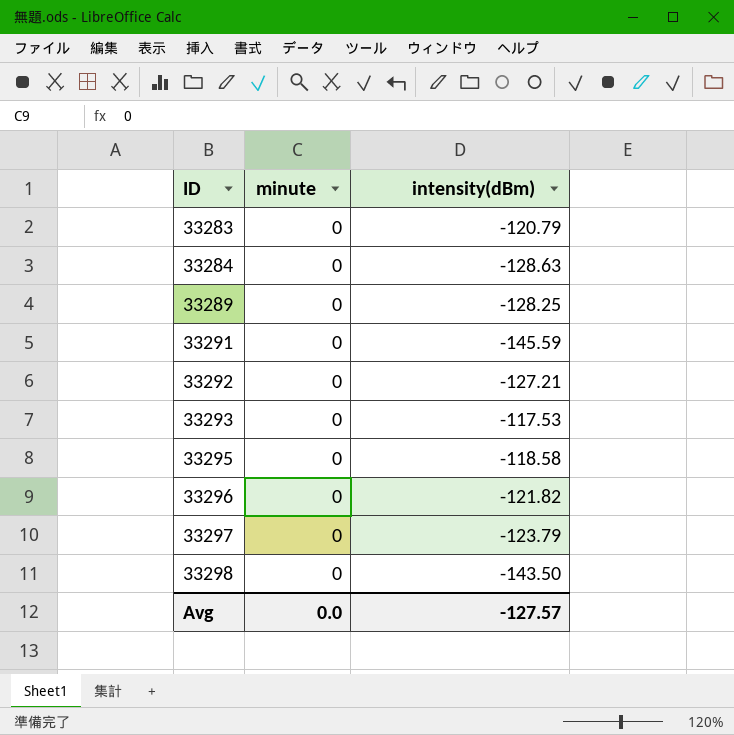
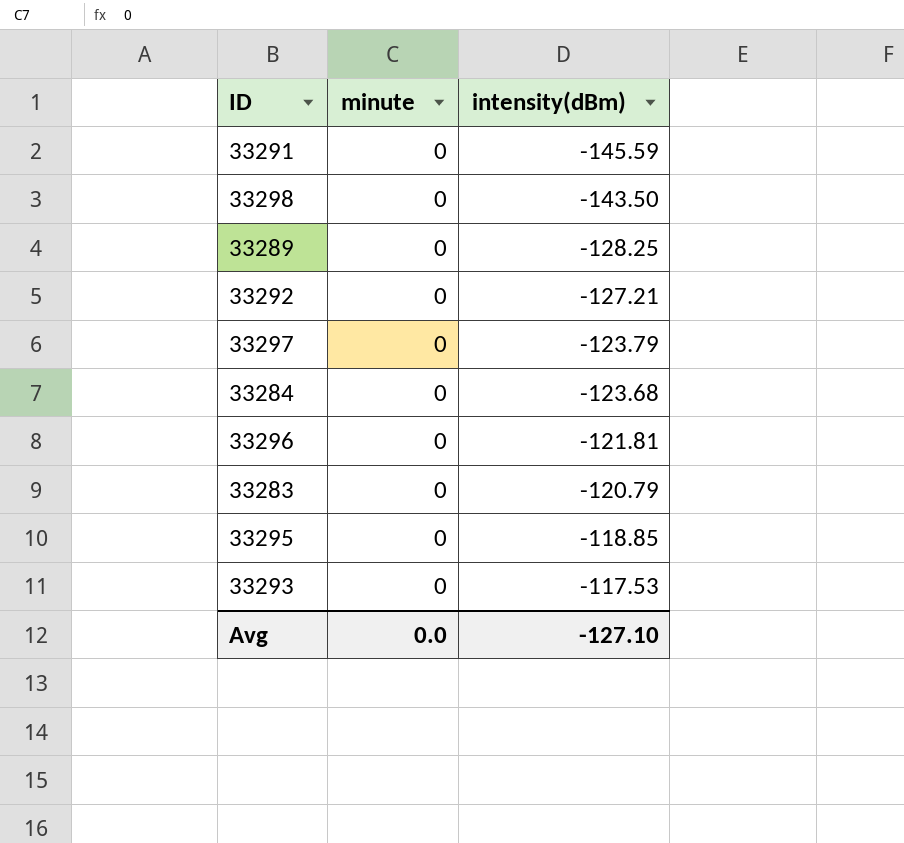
row order: ID ascending -> intensity(dBm) ascending
33284 | intensity(dBm): -128.63 -> -123.68
33296 | intensity(dBm): -121.82 -> -121.81
33295 | intensity(dBm): -118.58 -> -118.85
Avg | intensity(dBm): -127.57 -> -127.10

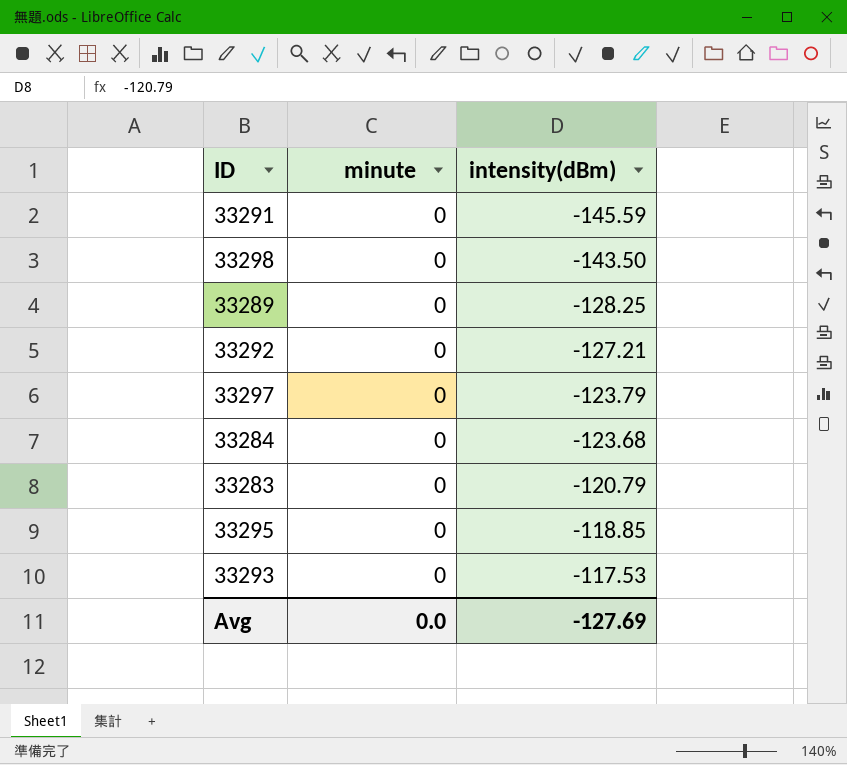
row 33296: 0 | -121.81 -> none
Avg | intensity(dBm): -127.10 -> -127.69

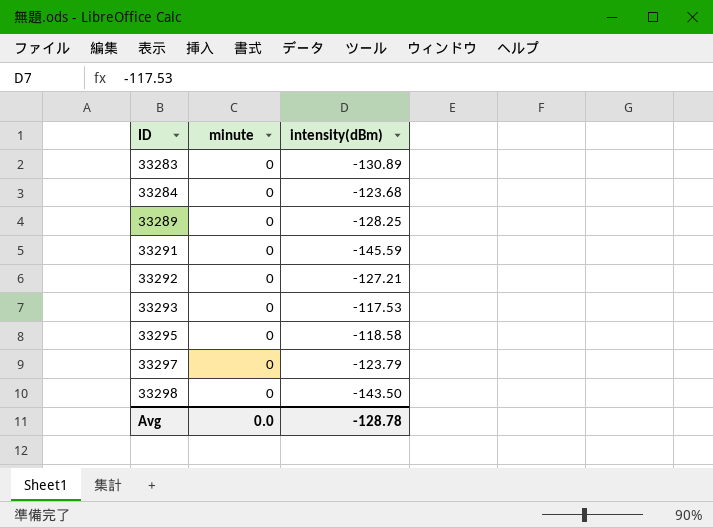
row order: intensity(dBm) ascending -> ID ascending
33283 | intensity(dBm): -120.79 -> -130.89
33295 | intensity(dBm): -118.85 -> -118.58
Avg | intensity(dBm): -127.69 -> -128.78

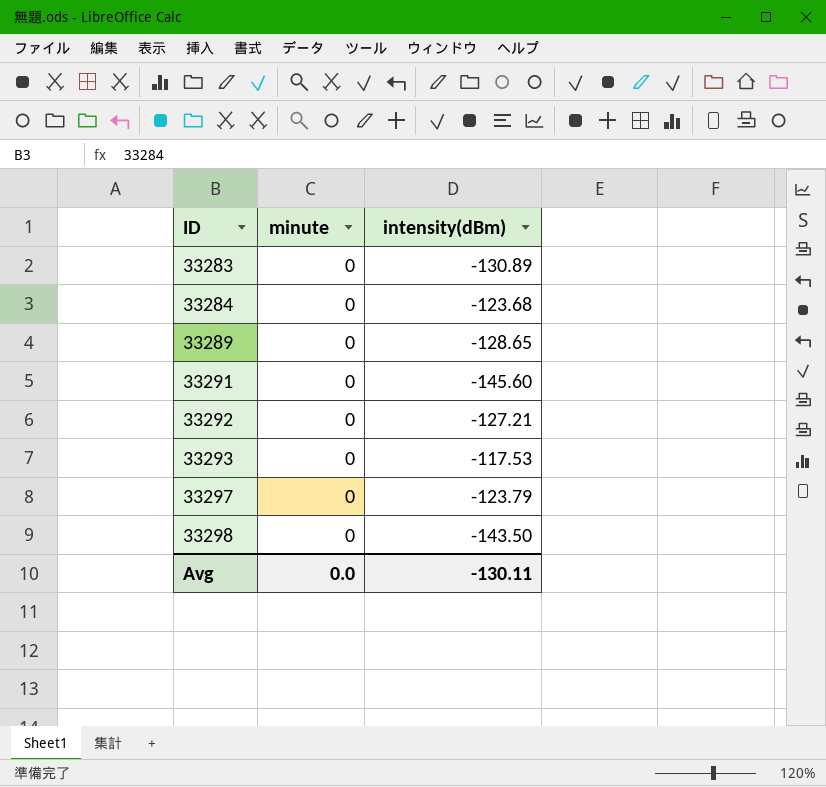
row 33295: 0 | -118.58 -> none
33289 | intensity(dBm): -128.25 -> -128.65
33291 | intensity(dBm): -145.59 -> -145.60
Avg | intensity(dBm): -128.78 -> -130.11

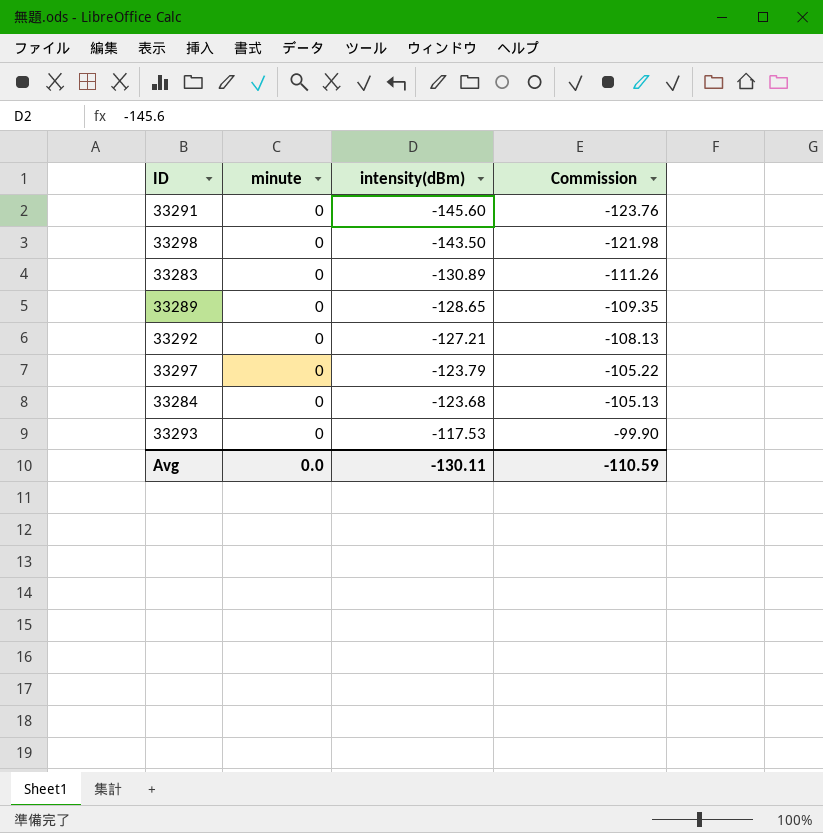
row order: ID ascending -> intensity(dBm) ascending
column Commission | formula: none -> [intensity(dBm)] * 0.85

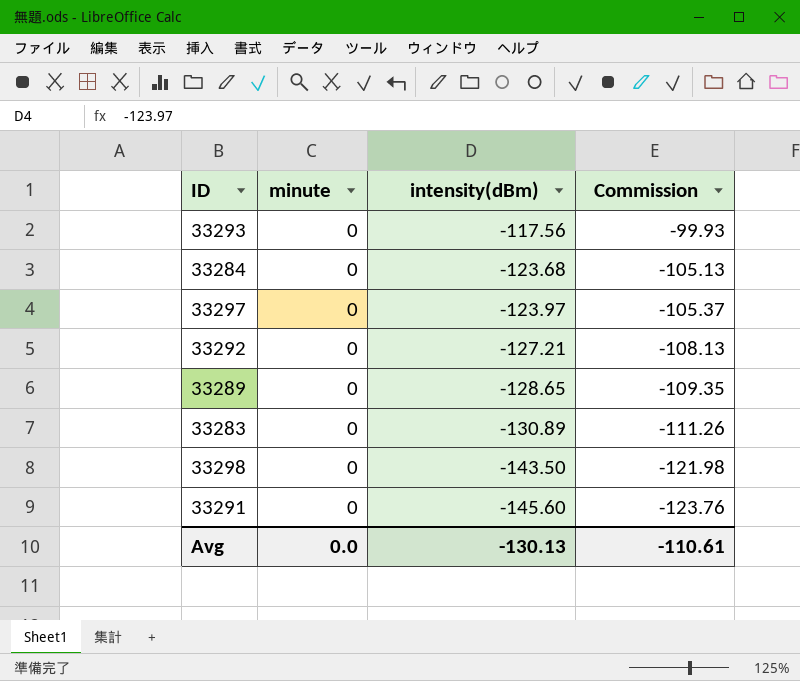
row order: intensity(dBm) ascending -> intensity(dBm) descending
33293 | intensity(dBm): -117.53 -> -117.56
33293 | Commission: -99.90 -> -99.93
33297 | intensity(dBm): -123.79 -> -123.97
33297 | Commission: -105.22 -> -105.37
Avg | intensity(dBm): -130.11 -> -130.13
Avg | Commission: -110.59 -> -110.61

